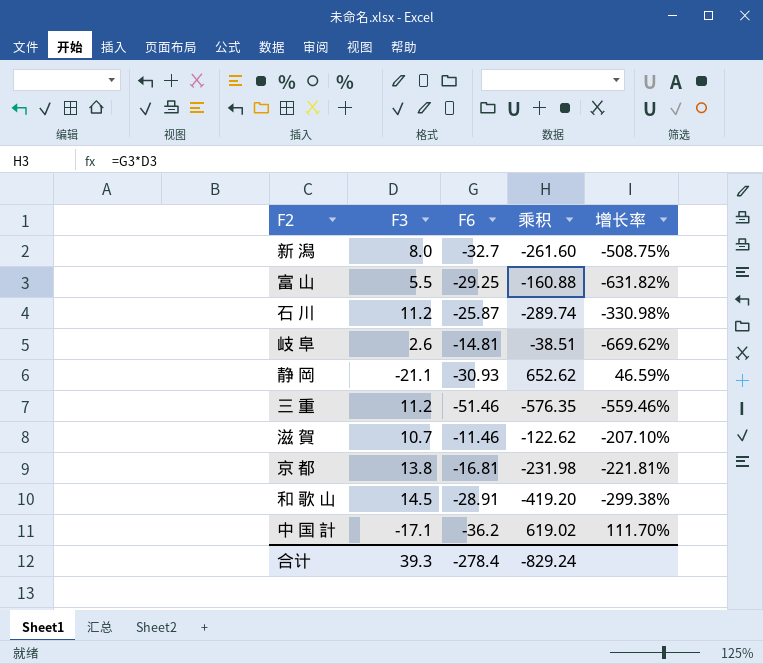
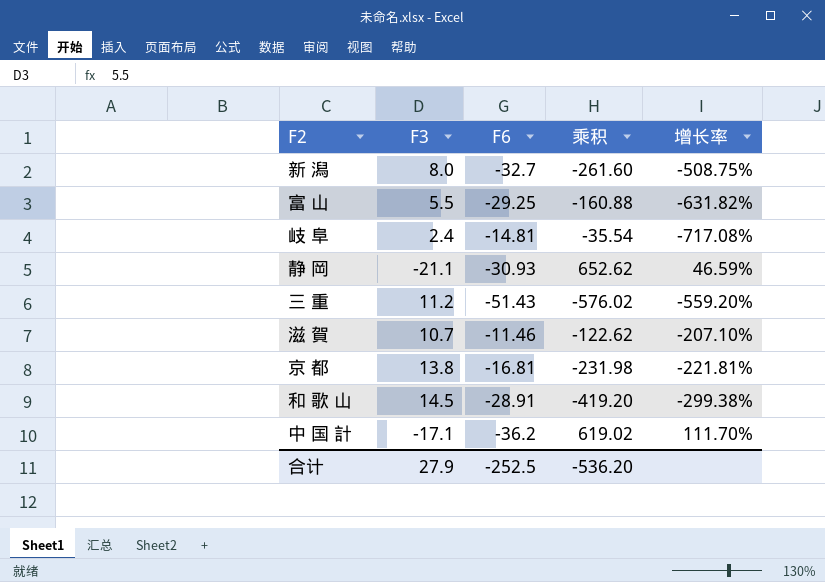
row 石 川: 11.2 | -25.87 | -289.74 | -330.98% -> none
岐 阜 | F3: 2.6 -> 2.4
岐 阜 | 乘积: -38.51 -> -35.54
岐 阜 | 增长率: -669.62% -> -717.08%
三 重 | F6: -51.46 -> -51.43
三 重 | 乘积: -576.35 -> -576.02
三 重 | 增长率: -559.46% -> -559.20%
合计 | F3: 39.3 -> 27.9
合计 | F6: -278.4 -> -252.5
合计 | 乘积: -829.24 -> -536.20

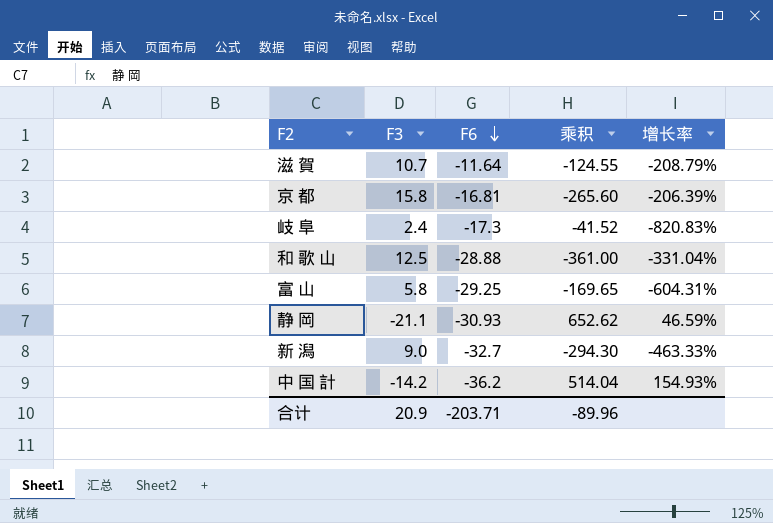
row order: none -> F6 descending
row 三 重: 11.2 | -51.43 | -576.02 | -559.20% -> none
滋 賀 | F6: -11.46 -> -11.64
滋 賀 | 乘积: -122.62 -> -124.55
滋 賀 | 增长率: -207.10% -> -208.79%
京 都 | F3: 13.8 -> 15.8
京 都 | 乘积: -231.98 -> -265.60
京 都 | 增长率: -221.81% -> -206.39%
岐 阜 | F6: -14.81 -> -17.3
岐 阜 | 乘积: -35.54 -> -41.52
岐 阜 | 增长率: -717.08% -> -820.83%
和 歌 山 | F3: 14.5 -> 12.5
和 歌 山 | F6: -28.91 -> -28.88
和 歌 山 | 乘积: -419.20 -> -361.00
和 歌 山 | 增长率: -299.38% -> -331.04%
富 山 | F3: 5.5 -> 5.8
富 山 | 乘积: -160.88 -> -169.65
富 山 | 增长率: -631.82% -> -604.31%
新 潟 | F3: 8.0 -> 9.0
新 潟 | 乘积: -261.60 -> -294.30
新 潟 | 增长率: -508.75% -> -463.33%
中 国 計 | F3: -17.1 -> -14.2
中 国 計 | 乘积: 619.02 -> 514.04
中 国 計 | 增长率: 111.70% -> 154.93%
合计 | F3: 27.9 -> 20.9
合计 | F6: -252.5 -> -203.71
合计 | 乘积: -536.20 -> -89.96

